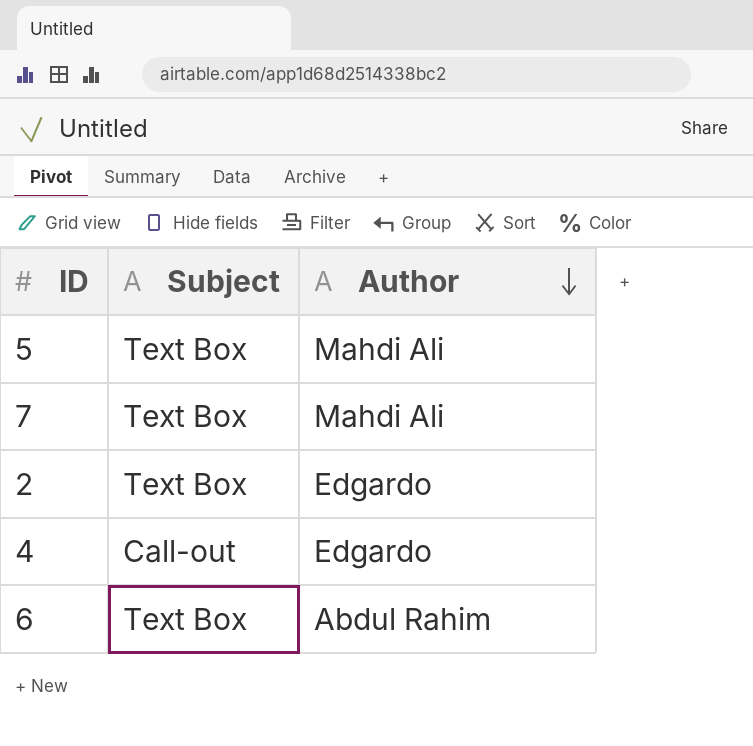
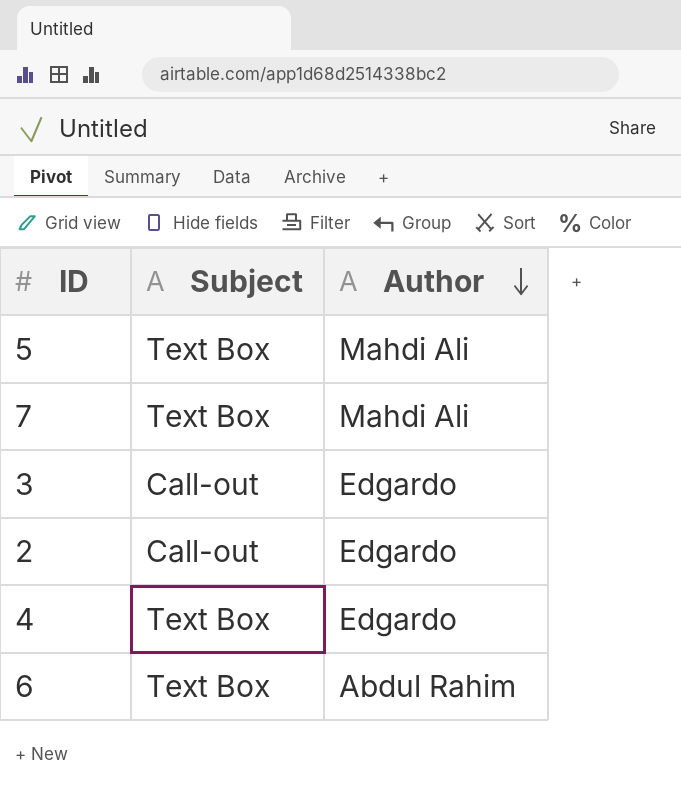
row 3: none -> Call-out | Edgardo
2 | Subject: Text Box -> Call-out
4 | Subject: Call-out -> Text Box

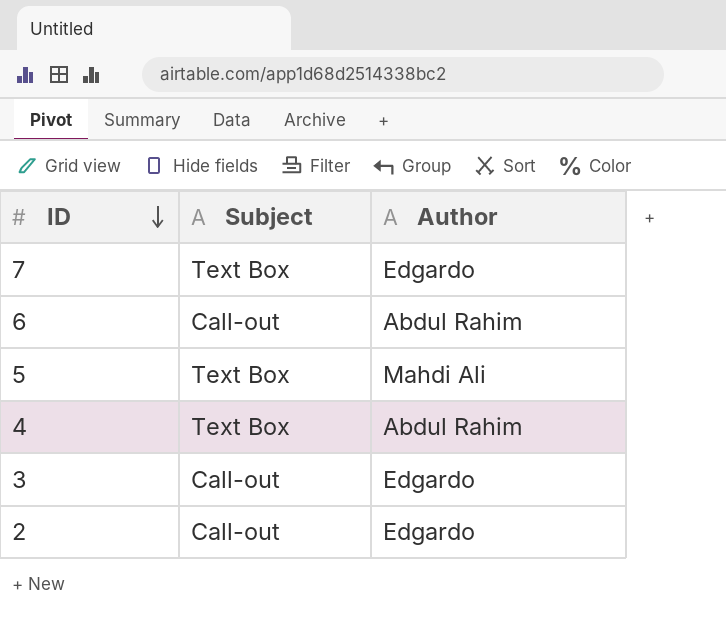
row order: Author descending -> ID descending
7 | Author: Mahdi Ali -> Edgardo
6 | Subject: Text Box -> Call-out
4 | Author: Edgardo -> Abdul Rahim

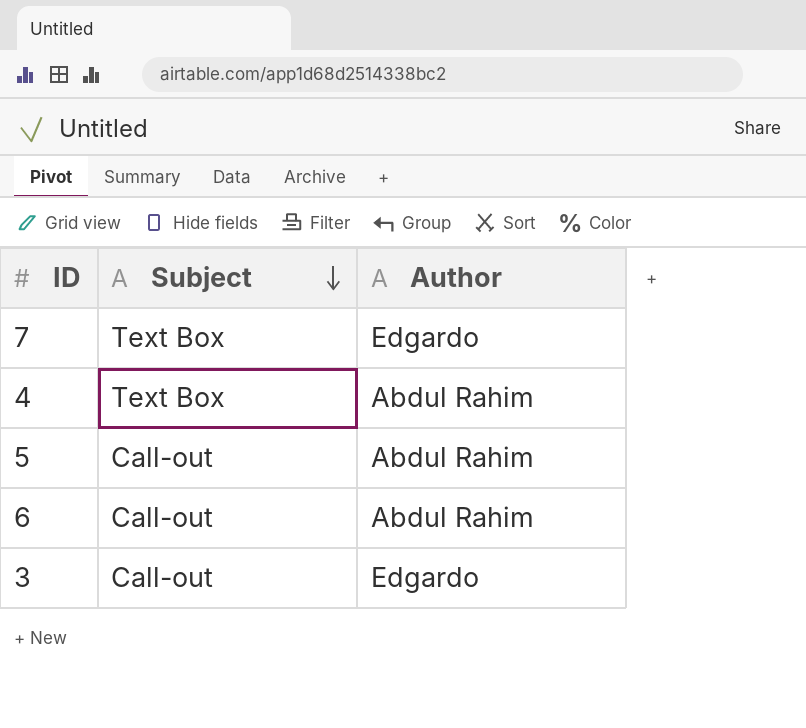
row order: ID descending -> Subject descending
row 2: Call-out | Edgardo -> none
5 | Subject: Text Box -> Call-out
5 | Author: Mahdi Ali -> Abdul Rahim

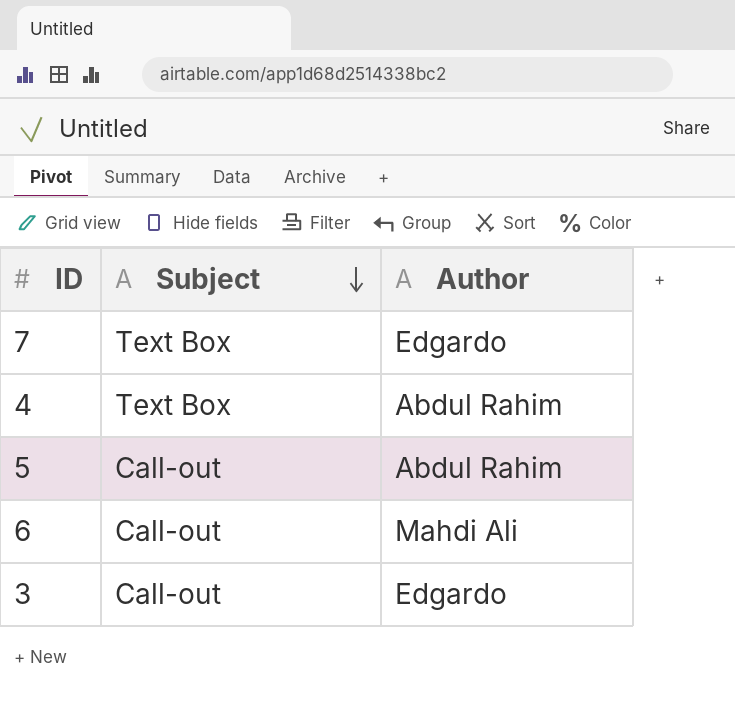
6 | Author: Abdul Rahim -> Mahdi Ali

